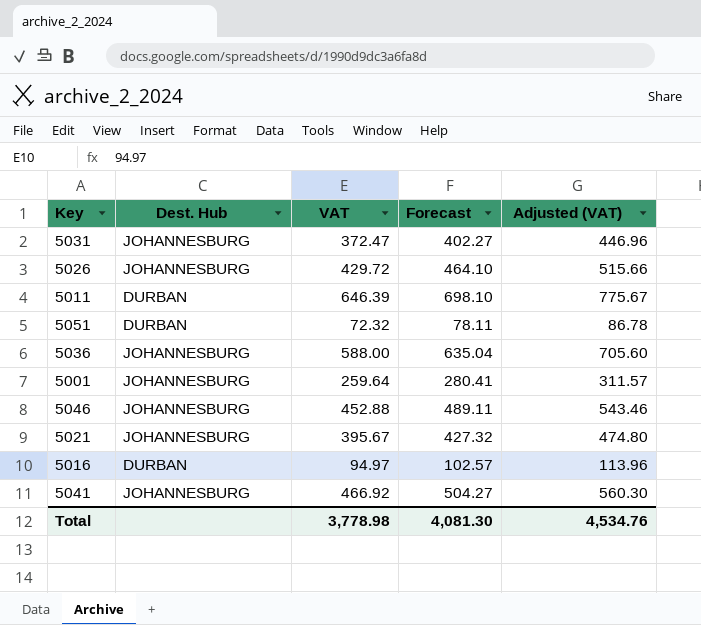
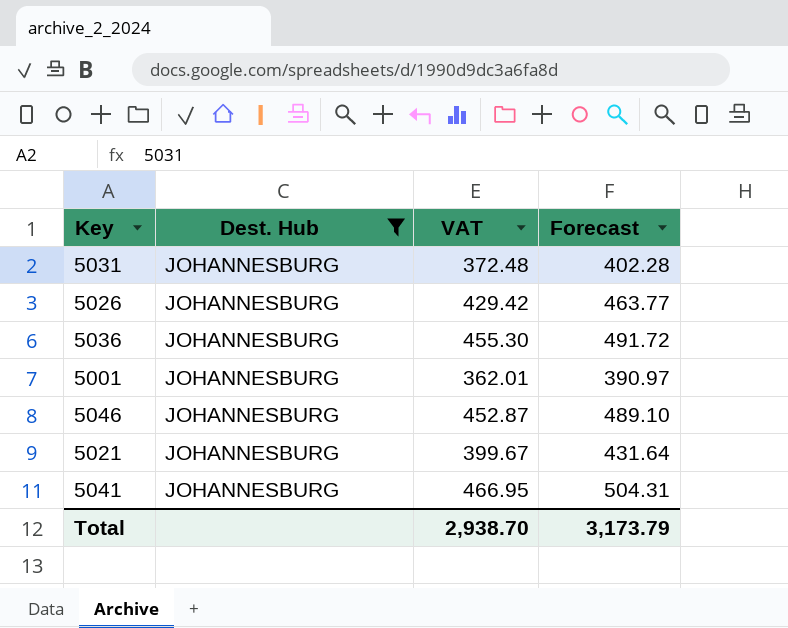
filter: none -> Dest. Hub = JOHANNESBURG
column Adjusted (VAT) | formula: [VAT] * 1.2 -> none
5031 | VAT: 372.47 -> 372.48
5031 | Forecast: 402.27 -> 402.28
5026 | VAT: 429.72 -> 429.42
5026 | Forecast: 464.10 -> 463.77
5036 | VAT: 588.00 -> 455.30
5036 | Forecast: 635.04 -> 491.72
5001 | VAT: 259.64 -> 362.01
5001 | Forecast: 280.41 -> 390.97
5046 | VAT: 452.88 -> 452.87
5046 | Forecast: 489.11 -> 489.10
5021 | VAT: 395.67 -> 399.67
5021 | Forecast: 427.32 -> 431.64
5041 | VAT: 466.92 -> 466.95
5041 | Forecast: 504.27 -> 504.31
Total | VAT: 3,778.98 -> 2,938.70
Total | Forecast: 4,081.30 -> 3,173.79

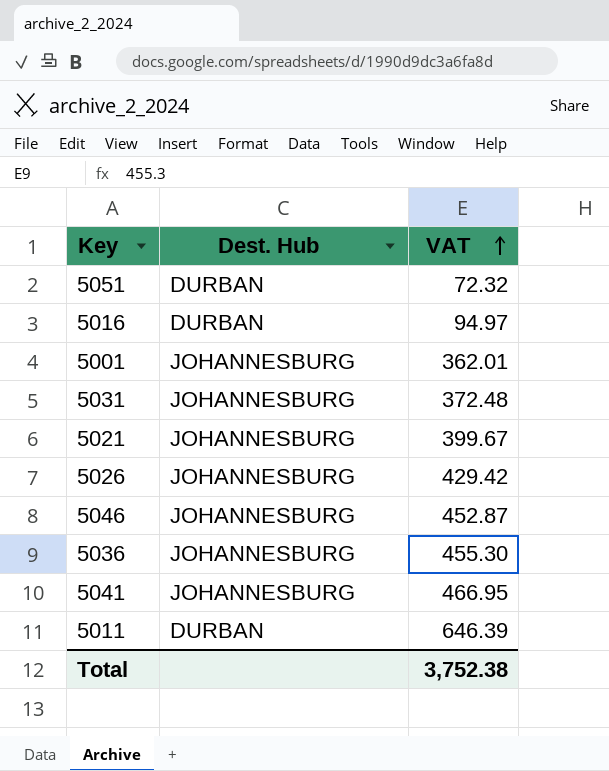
filter: Dest. Hub = JOHANNESBURG -> none
row order: none -> VAT ascending
column Forecast | formula: [VAT] * 1.08 -> none
Total | VAT: 2,938.70 -> 3,752.38

